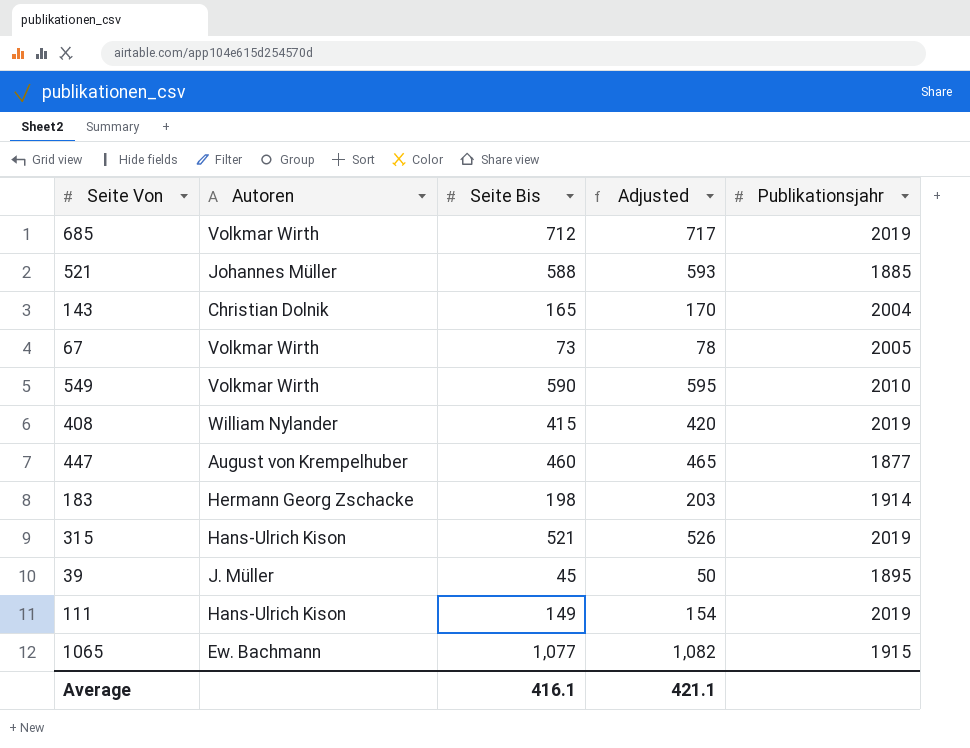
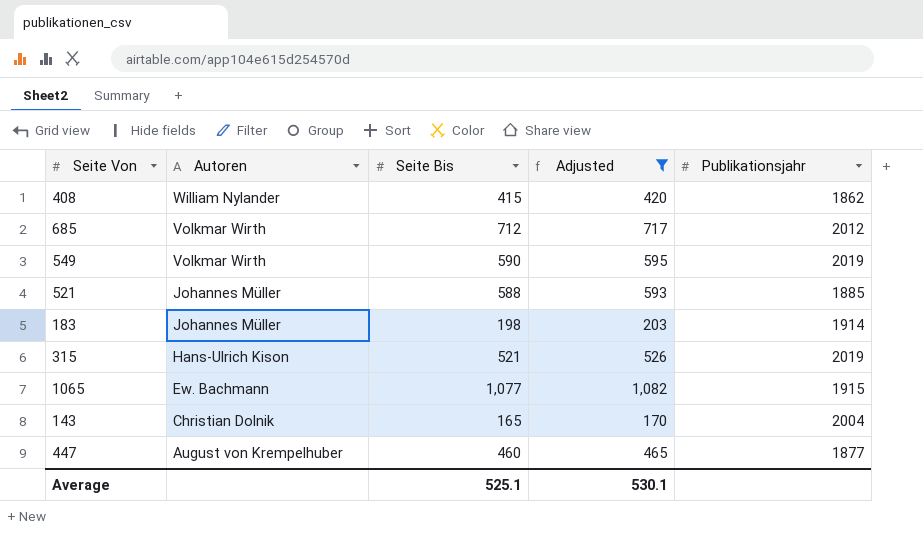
filter: none -> Adjusted >= 170
row order: none -> Autoren descending
408 | Publikationsjahr: 2019 -> 1862
685 | Publikationsjahr: 2019 -> 2012
549 | Publikationsjahr: 2010 -> 2019
183 | Autoren: Hermann Georg Zschacke -> Johannes Müller
Average | Seite Bis: 416.1 -> 525.1
Average | Adjusted: 421.1 -> 530.1

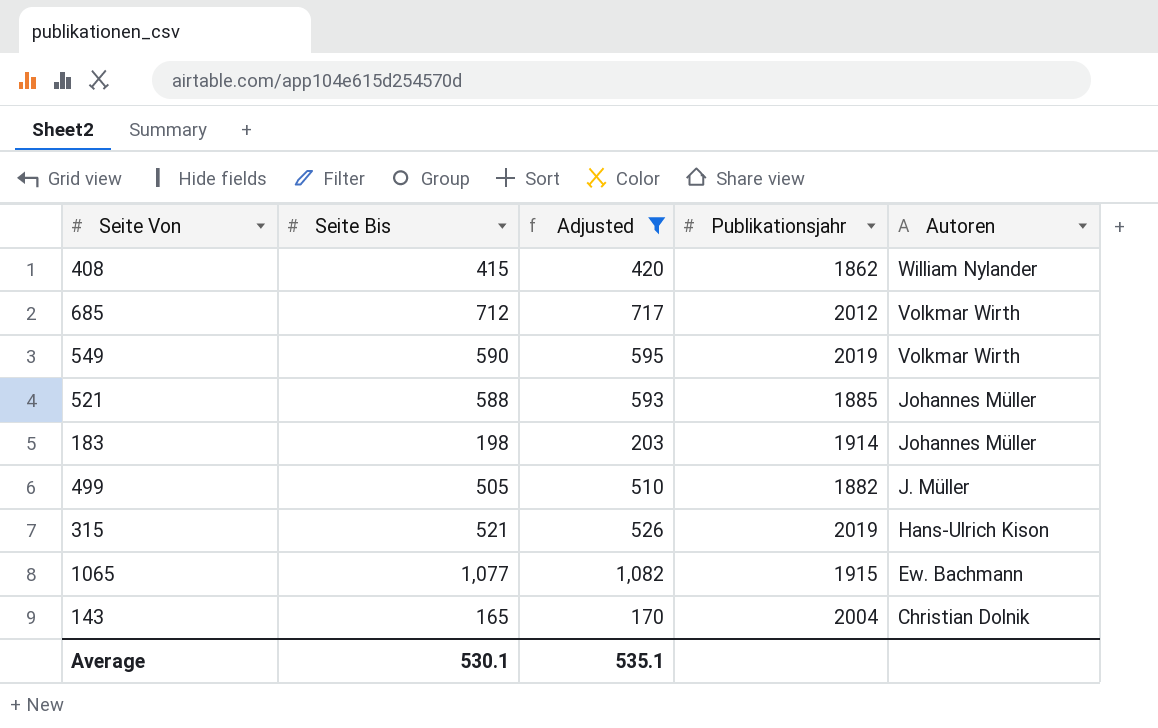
column Autoren | position: 2 -> 5
row 447: August von Krempelhuber | 460 | 465 | 1877 -> none
row 499: none -> 505 | 510 | 1882 | J. Müller
Average | Seite Bis: 525.1 -> 530.1
Average | Adjusted: 530.1 -> 535.1

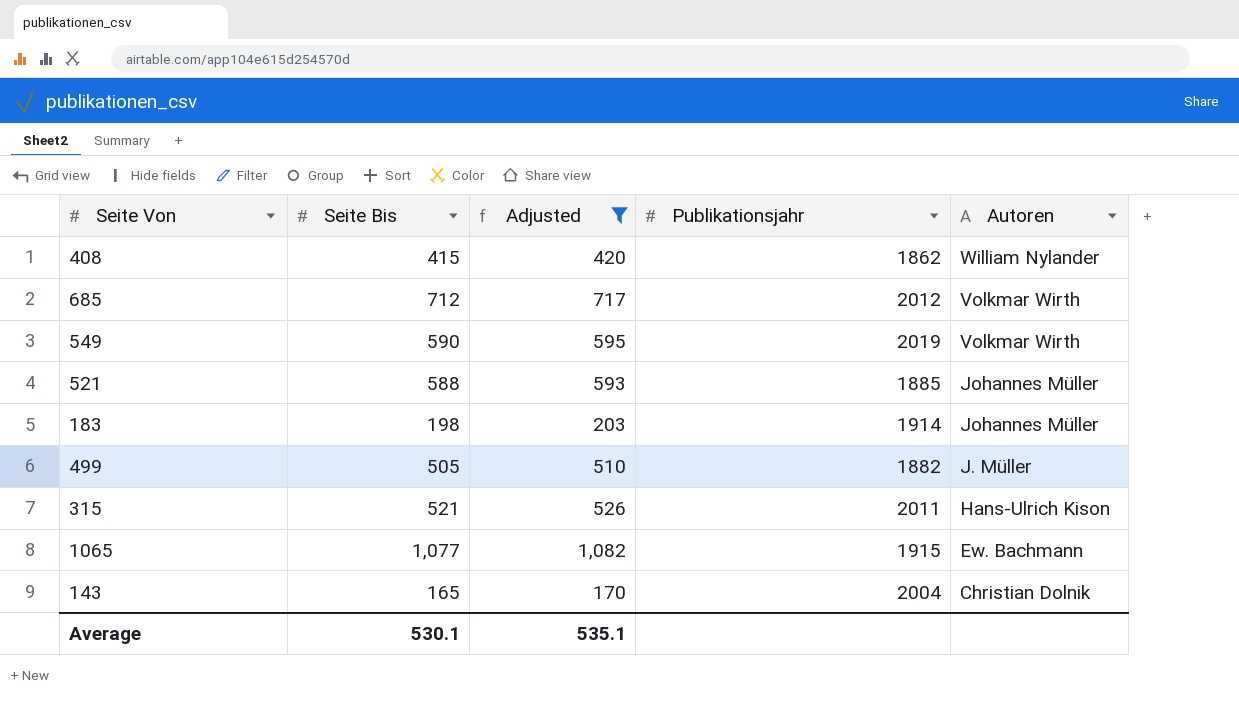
315 | Publikationsjahr: 2019 -> 2011

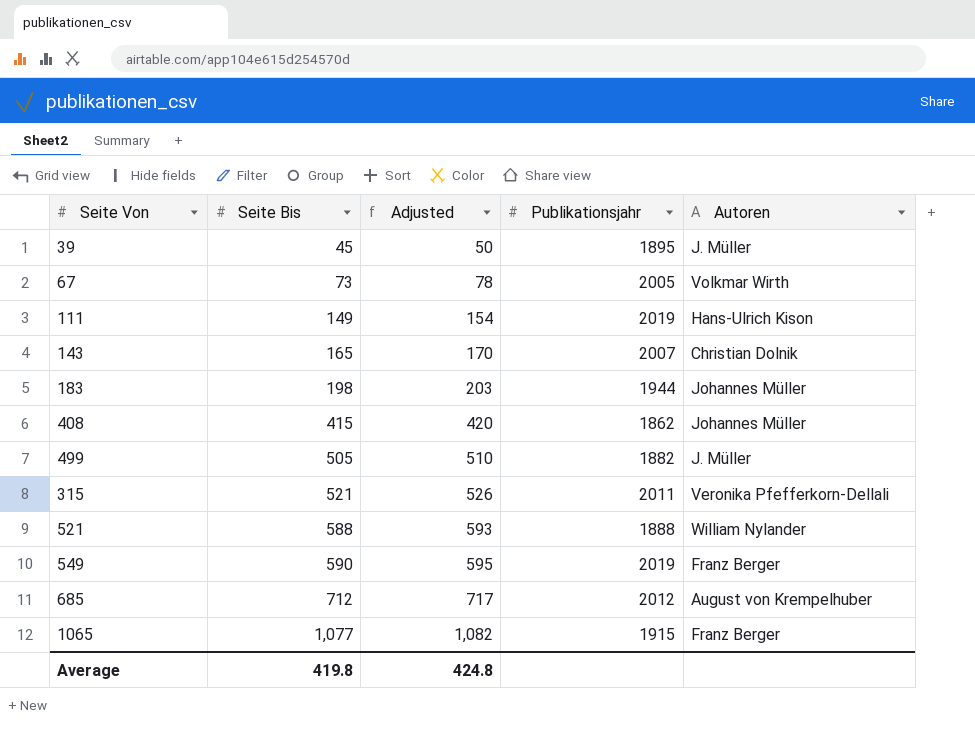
filter: Adjusted >= 170 -> none
row order: Autoren descending -> Seite Bis ascending
143 | Publikationsjahr: 2004 -> 2007
183 | Publikationsjahr: 1914 -> 1944
408 | Autoren: William Nylander -> Johannes Müller
315 | Autoren: Hans-Ulrich Kison -> Veronika Pfefferkorn-Dellali
521 | Publikationsjahr: 1885 -> 1888
521 | Autoren: Johannes Müller -> William Nylander
549 | Autoren: Volkmar Wirth -> Franz Berger
685 | Autoren: Volkmar Wirth -> August von Krempelhuber
1065 | Autoren: Ew. Bachmann -> Franz Berger
Average | Seite Bis: 530.1 -> 419.8
Average | Adjusted: 535.1 -> 424.8

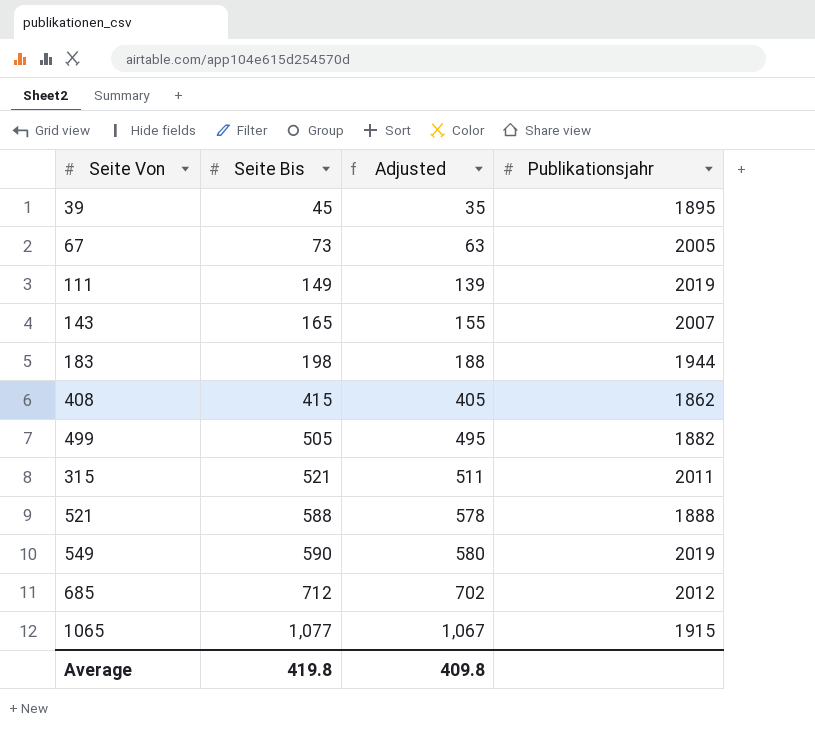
column Autoren | position: 5 -> none
column Adjusted | formula: [Seite Bis] + 5 -> [Seite Bis] - 10
Average | Adjusted: 424.8 -> 409.8

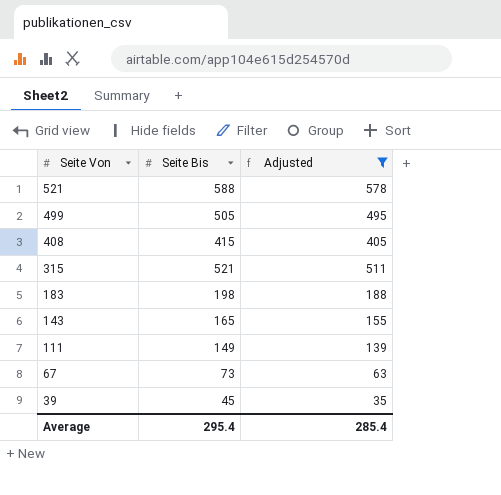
filter: none -> Adjusted <= 578
row order: Seite Bis ascending -> Seite Von descending
column Publikationsjahr | position: 4 -> none
Average | Seite Bis: 419.8 -> 295.4
Average | Adjusted: 409.8 -> 285.4

